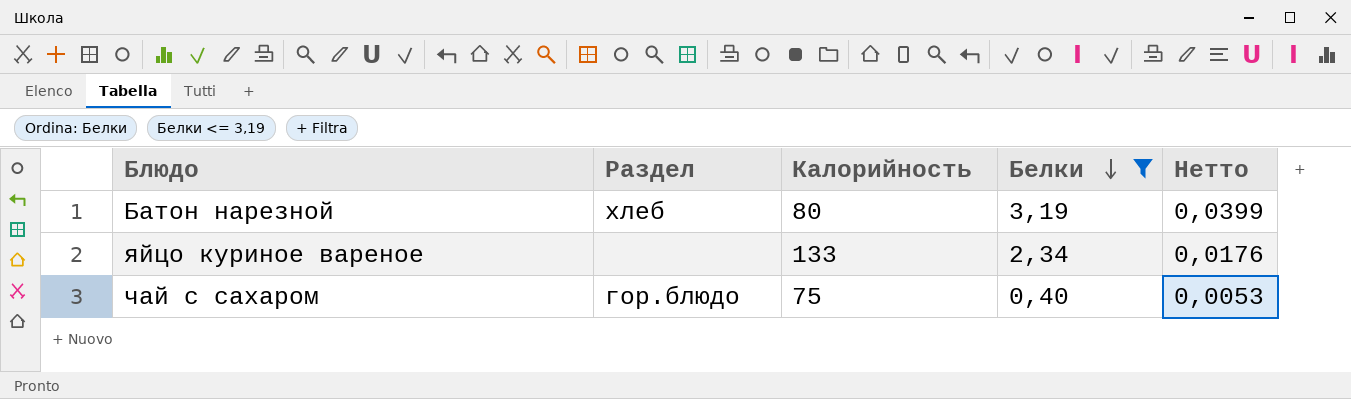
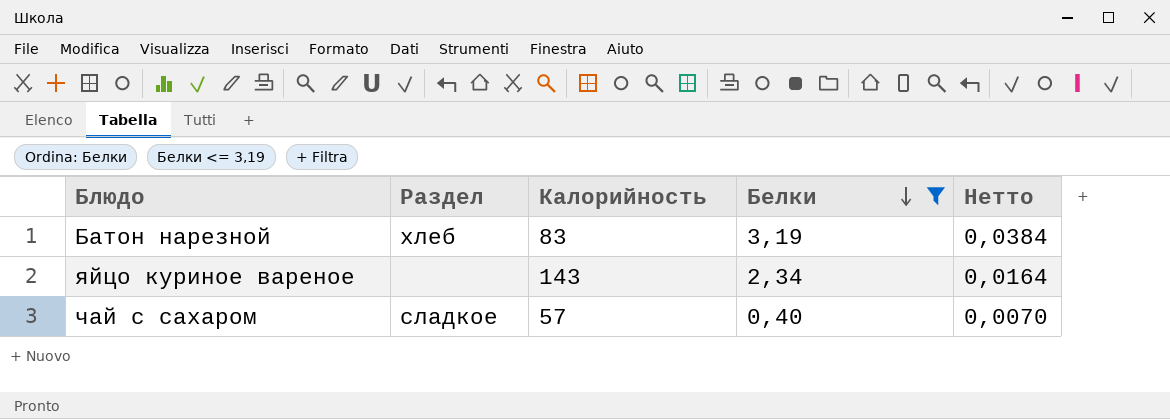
Батон нарезной | Калорийность: 80 -> 83
Батон нарезной | Нетто: 0,0399 -> 0,0384
яйцо куриное вареное | Калорийность: 133 -> 143
яйцо куриное вареное | Нетто: 0,0176 -> 0,0164
чай с сахаром | Раздел: гор.блюдо -> сладкое
чай с сахаром | Калорийность: 75 -> 57
чай с сахаром | Нетто: 0,0053 -> 0,0070

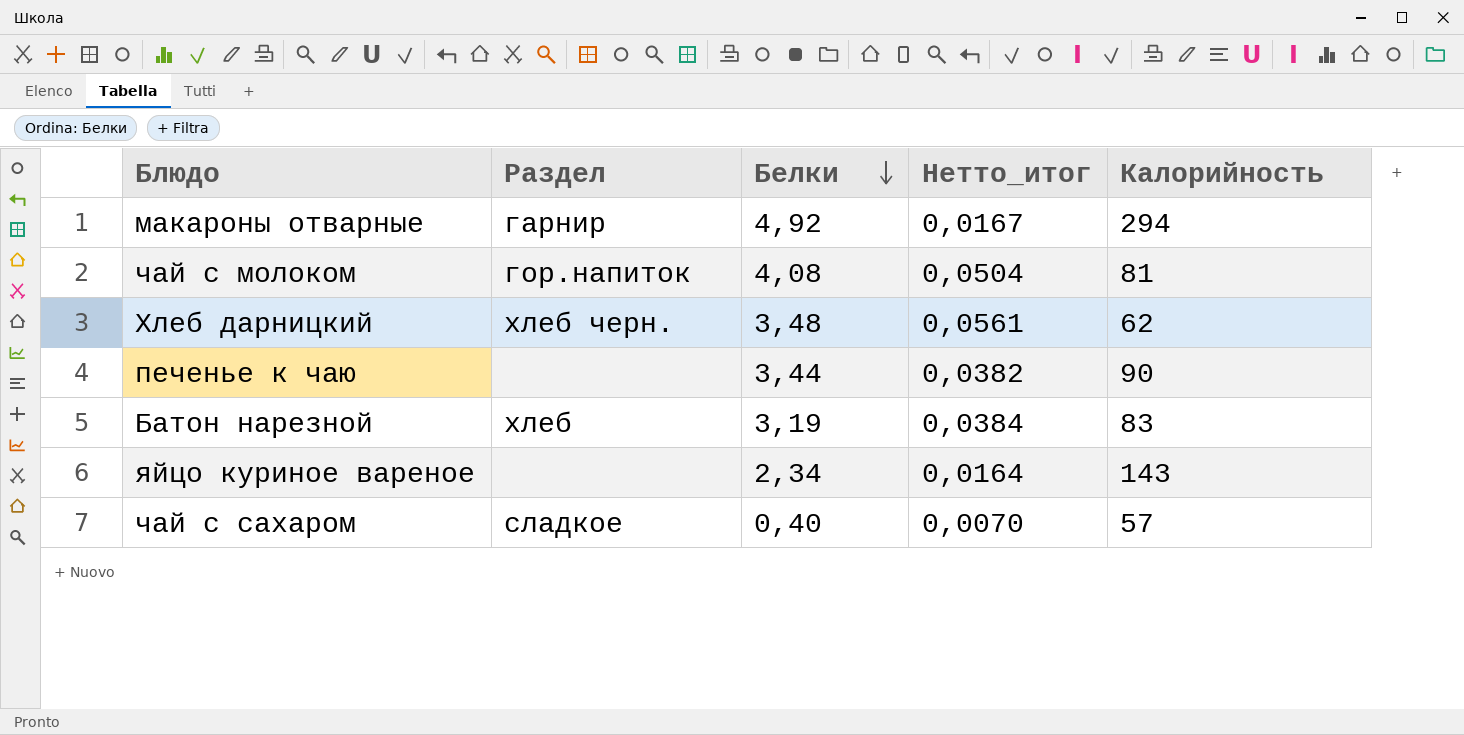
filter: Белки <= 3,19 -> none
column name: Нетто -> Нетто_итог
column Калорийность | position: 3 -> 5

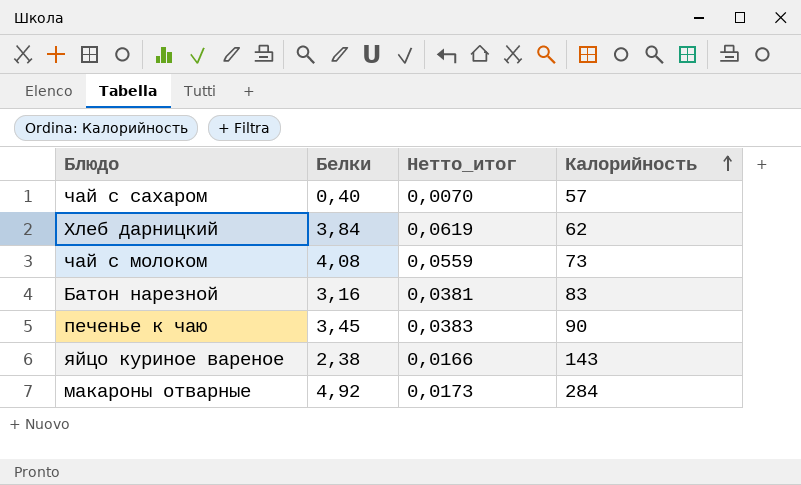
row order: Белки descending -> Калорийность ascending
column Раздел | position: 2 -> none
Хлеб дарницкий | Белки: 3,48 -> 3,84
Хлеб дарницкий | Нетто_итог: 0,0561 -> 0,0619
чай с молоком | Нетто_итог: 0,0504 -> 0,0559
чай с молоком | Калорийность: 81 -> 73
Батон нарезной | Белки: 3,19 -> 3,16
Батон нарезной | Нетто_итог: 0,0384 -> 0,0381
печенье к чаю | Белки: 3,44 -> 3,45
печенье к чаю | Нетто_итог: 0,0382 -> 0,0383
яйцо куриное вареное | Белки: 2,34 -> 2,38
яйцо куриное вареное | Нетто_итог: 0,0164 -> 0,0166
макароны отварные | Нетто_итог: 0,0167 -> 0,0173
макароны отварные | Калорийность: 294 -> 284

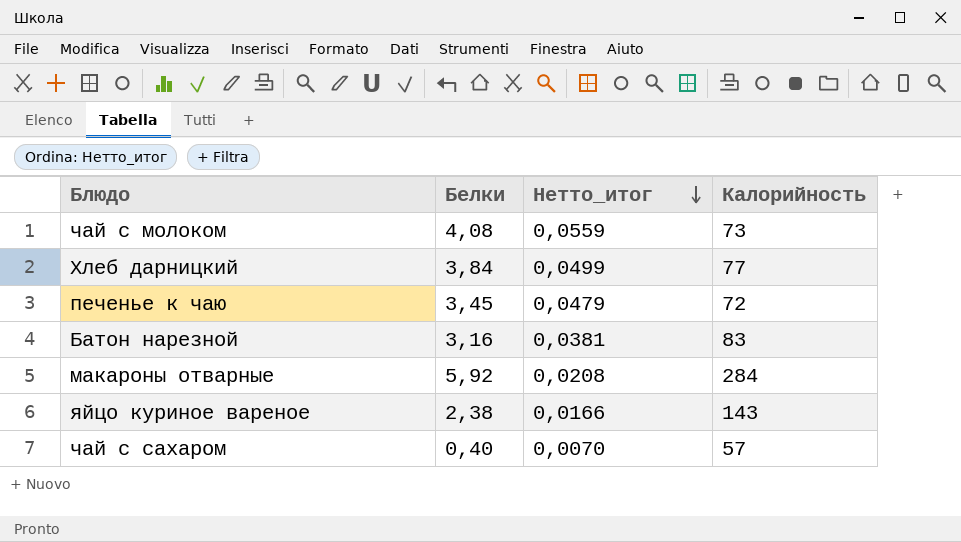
row order: Калорийность ascending -> Нетто_итог descending
Хлеб дарницкий | Нетто_итог: 0,0619 -> 0,0499
Хлеб дарницкий | Калорийность: 62 -> 77
печенье к чаю | Нетто_итог: 0,0383 -> 0,0479
печенье к чаю | Калорийность: 90 -> 72
макароны отварные | Белки: 4,92 -> 5,92
макароны отварные | Нетто_итог: 0,0173 -> 0,0208

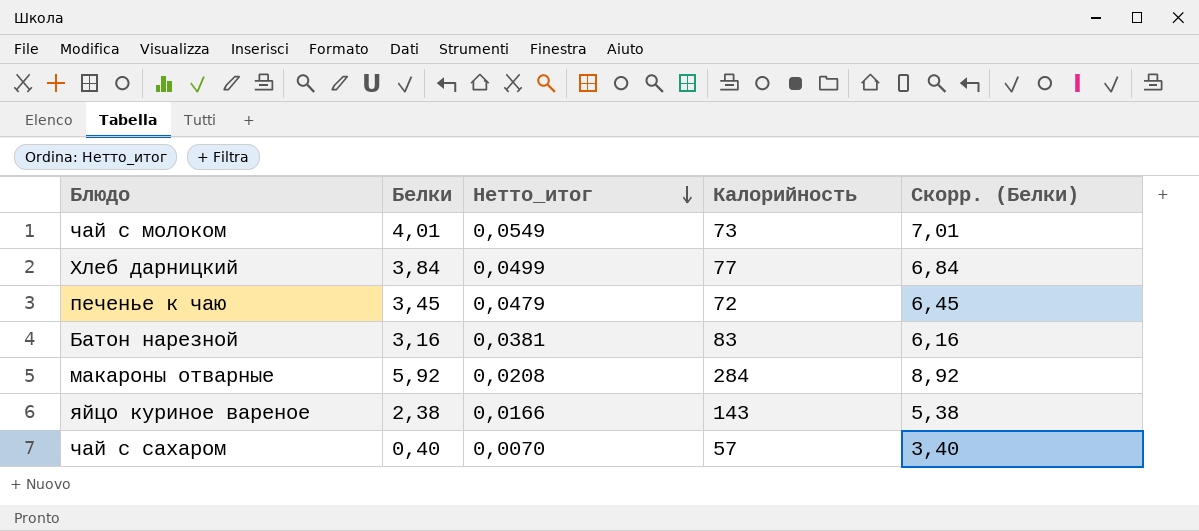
column Скорр. (Белки) | formula: none -> [Белки] + 3
чай с молоком | Белки: 4,08 -> 4,01
чай с молоком | Нетто_итог: 0,0559 -> 0,0549

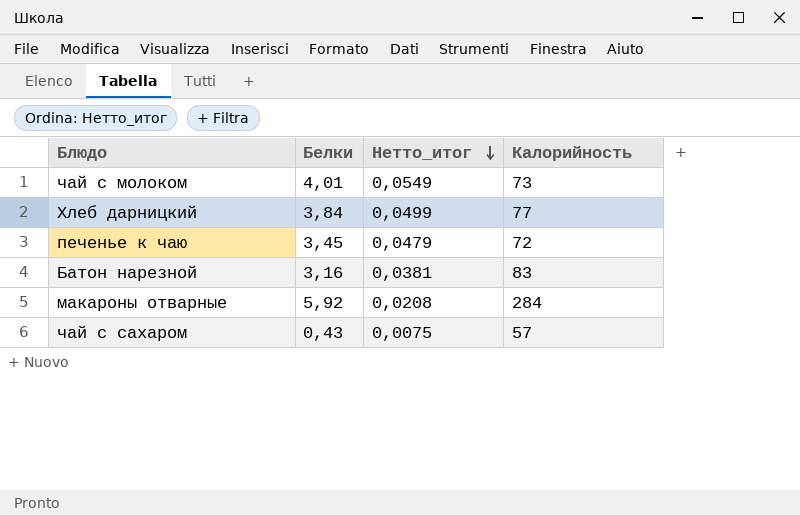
column Скорр. (Белки) | formula: [Белки] + 3 -> none
row яйцо куриное вареное: 2,38 | 0,0166 | 143 | 5,38 -> none
чай с сахаром | Белки: 0,40 -> 0,43
чай с сахаром | Нетто_итог: 0,0070 -> 0,0075

